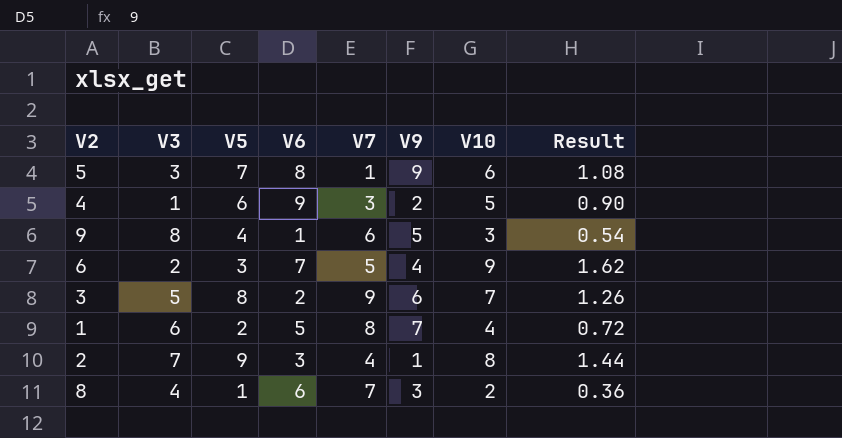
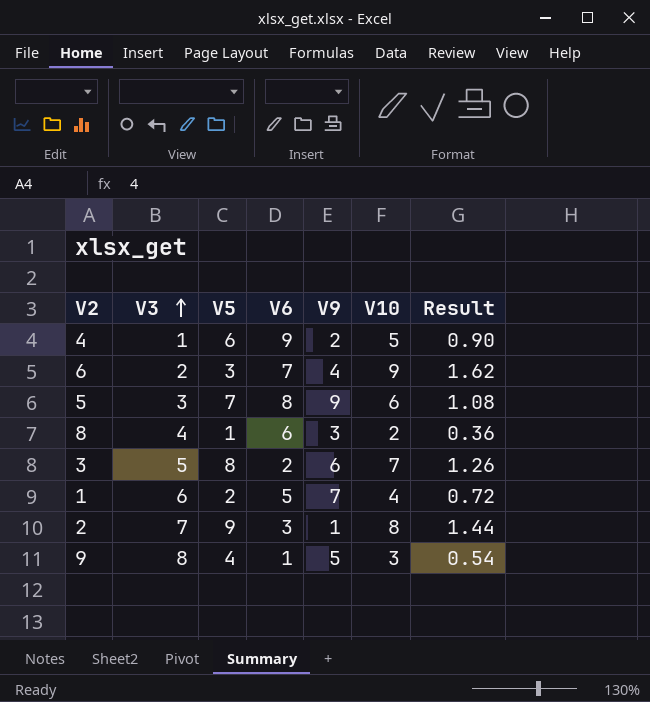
row order: none -> V3 ascending
column V7 | position: 5 -> none

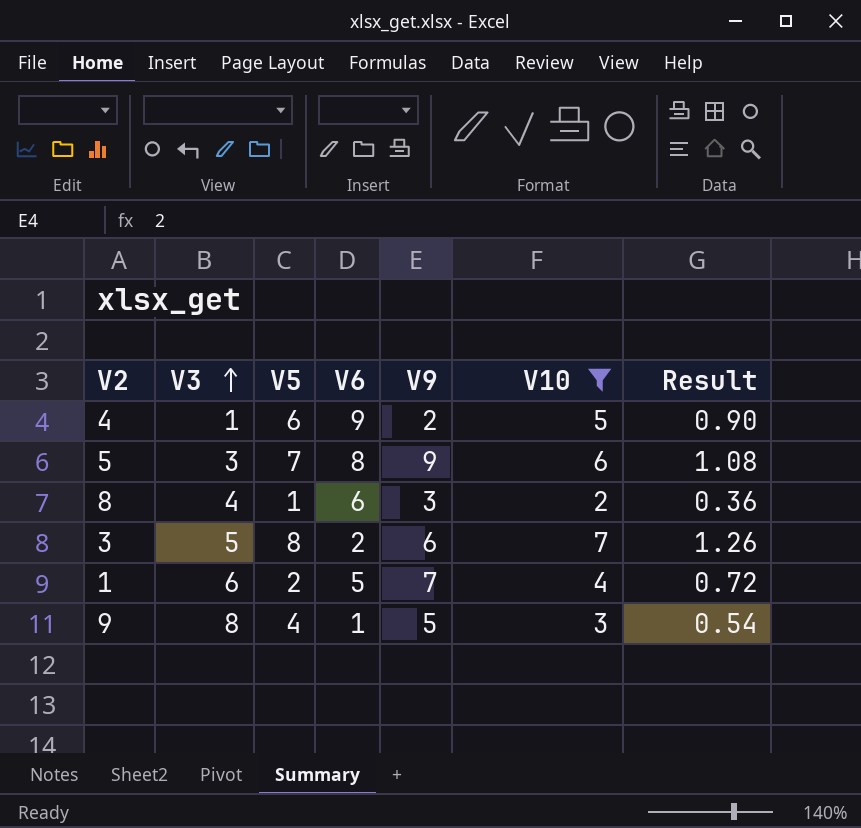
filter: none -> V10 <= 7

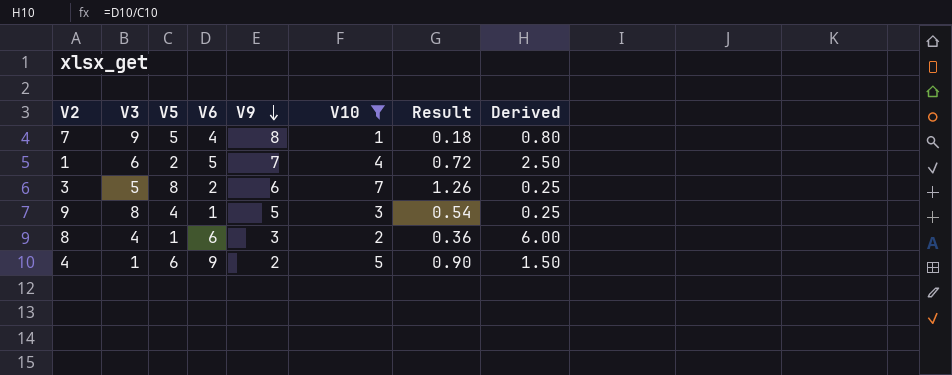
row order: V3 ascending -> V9 descending
column Derived | formula: none -> [V6] / [V5]
row 5: 3 | 7 | 8 | 9 | 6 | 1.08 -> none
row 7: none -> 9 | 5 | 4 | 8 | 1 | 0.18 | 0.80

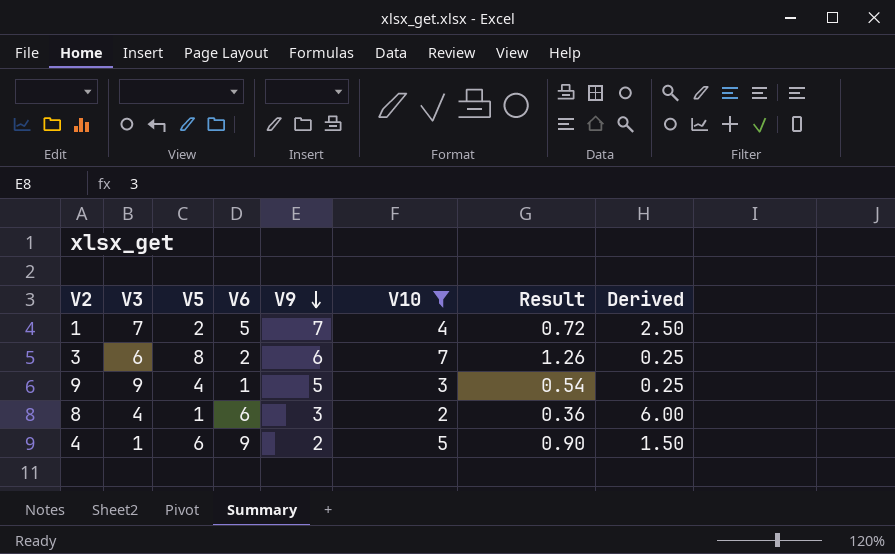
row 7: 9 | 5 | 4 | 8 | 1 | 0.18 | 0.80 -> none
1 | V3: 6 -> 7
3 | V3: 5 -> 6
9 | V3: 8 -> 9

